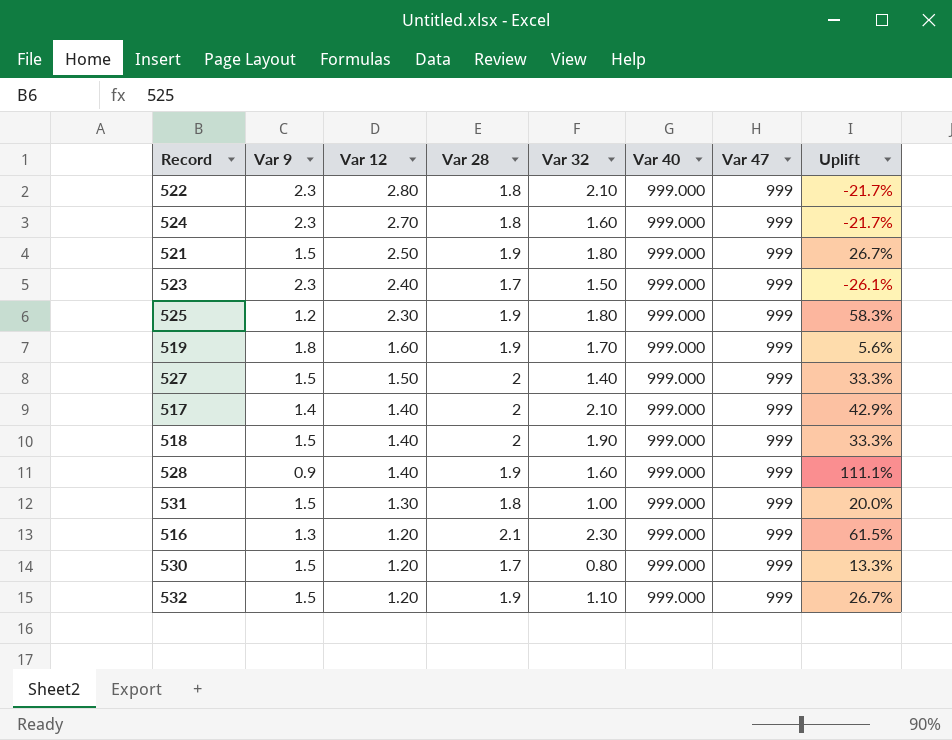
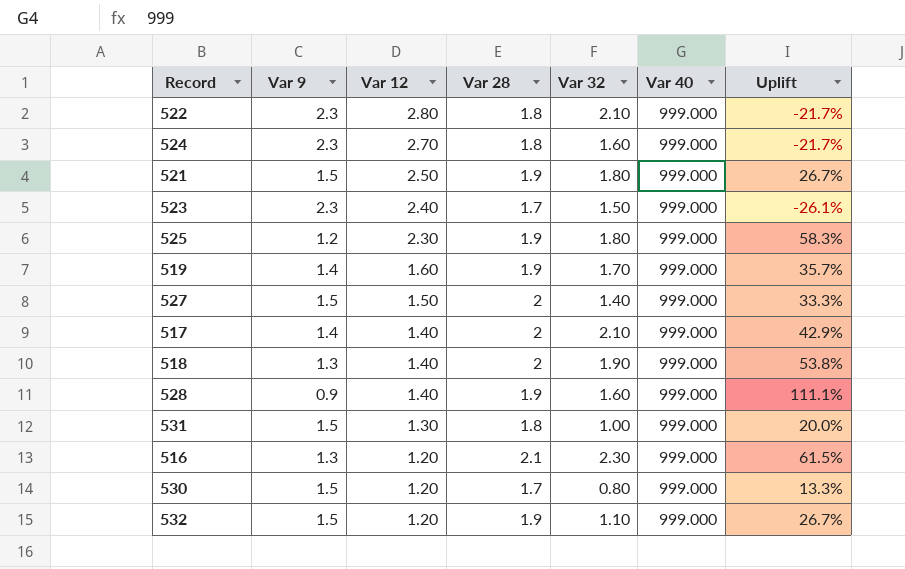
column Var 47 | position: 7 -> none
519 | Var 9: 1.8 -> 1.4
519 | Uplift: 5.6% -> 35.7%
518 | Var 9: 1.5 -> 1.3
518 | Uplift: 33.3% -> 53.8%

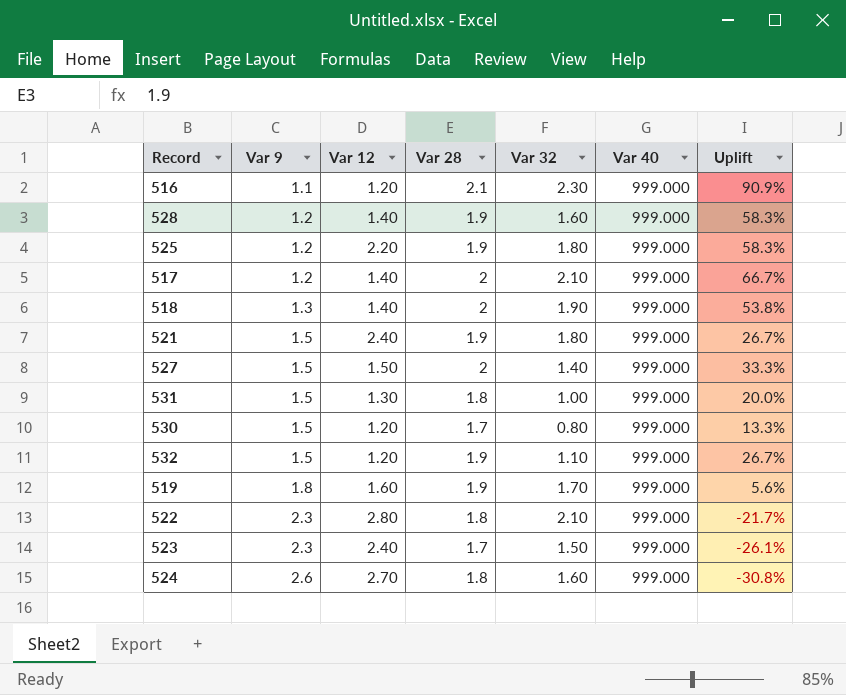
row order: Var 12 descending -> Var 9 ascending
516 | Var 9: 1.3 -> 1.1
516 | Uplift: 61.5% -> 90.9%
528 | Var 9: 0.9 -> 1.2
528 | Uplift: 111.1% -> 58.3%
525 | Var 12: 2.30 -> 2.20
517 | Var 9: 1.4 -> 1.2
517 | Uplift: 42.9% -> 66.7%
521 | Var 12: 2.50 -> 2.40
519 | Var 9: 1.4 -> 1.8
519 | Uplift: 35.7% -> 5.6%
524 | Var 9: 2.3 -> 2.6
524 | Uplift: -21.7% -> -30.8%

